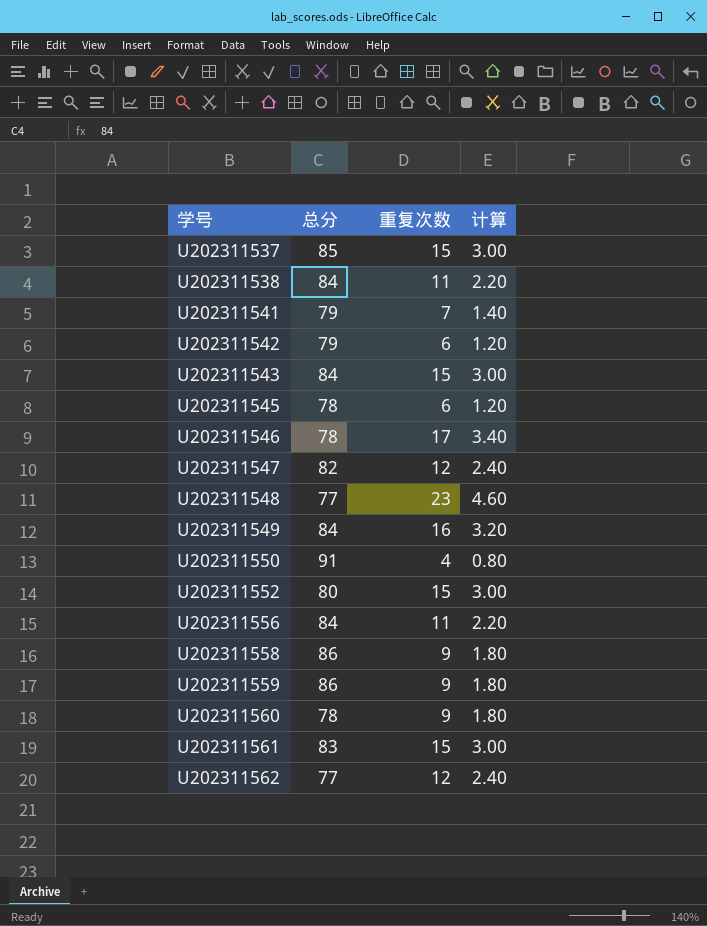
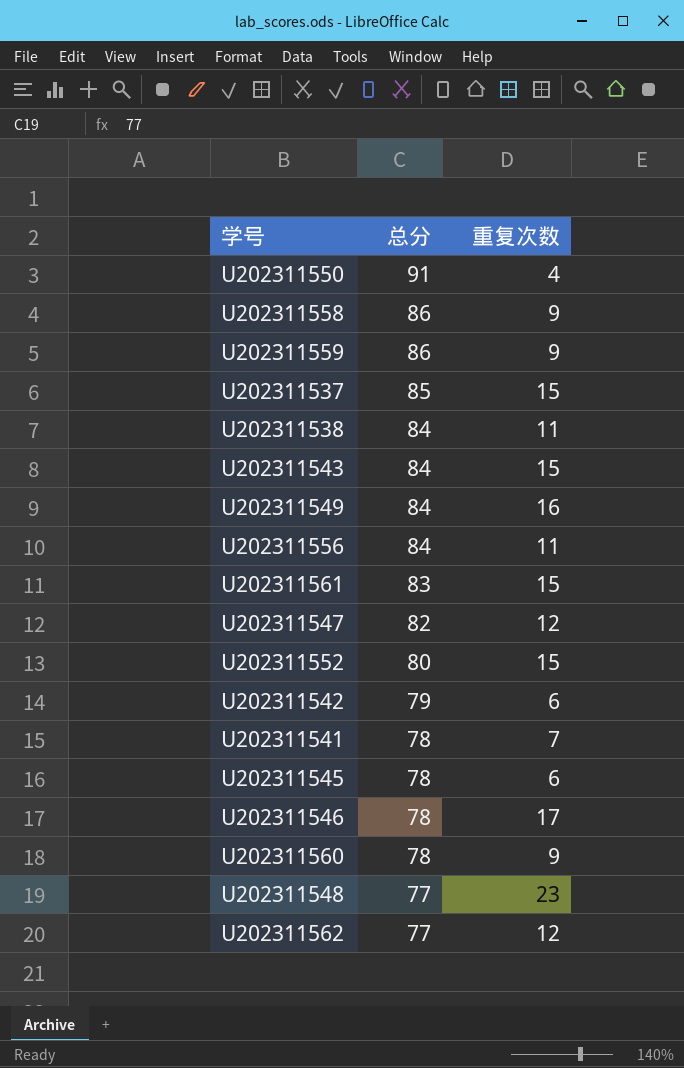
row order: 学号 ascending -> 总分 descending
column 计算 | formula: [重复次数] * 0.2 -> none
U202311541 | 总分: 79 -> 78

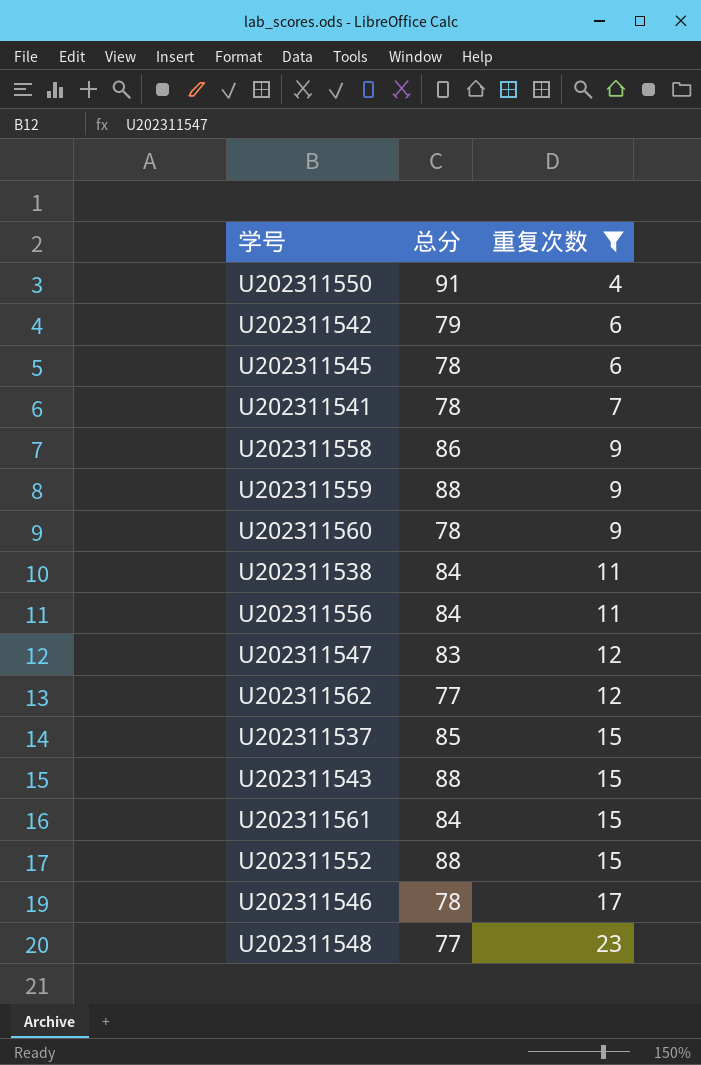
filter: none -> 重复次数 != 16
row order: 总分 descending -> 重复次数 ascending
U202311559 | 总分: 86 -> 88
U202311547 | 总分: 82 -> 83
U202311543 | 总分: 84 -> 88
U202311561 | 总分: 83 -> 84
U202311552 | 总分: 80 -> 88

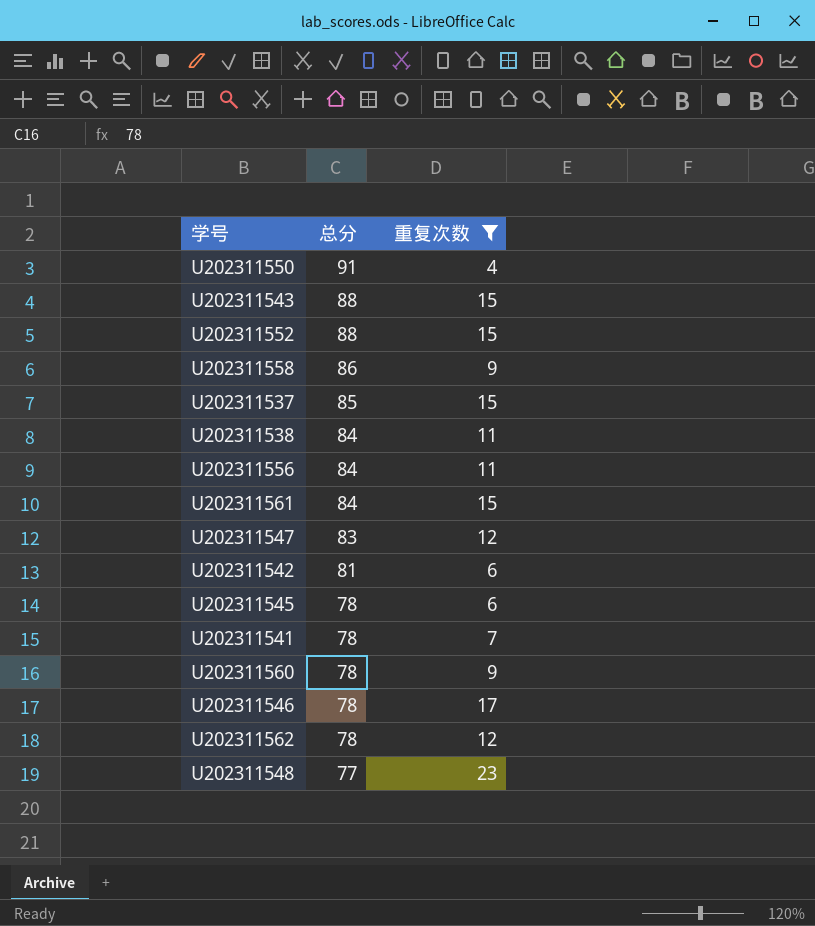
row order: 重复次数 ascending -> 总分 descending
row U202311559: 88 | 9 -> none
U202311542 | 总分: 79 -> 81
U202311562 | 总分: 77 -> 78

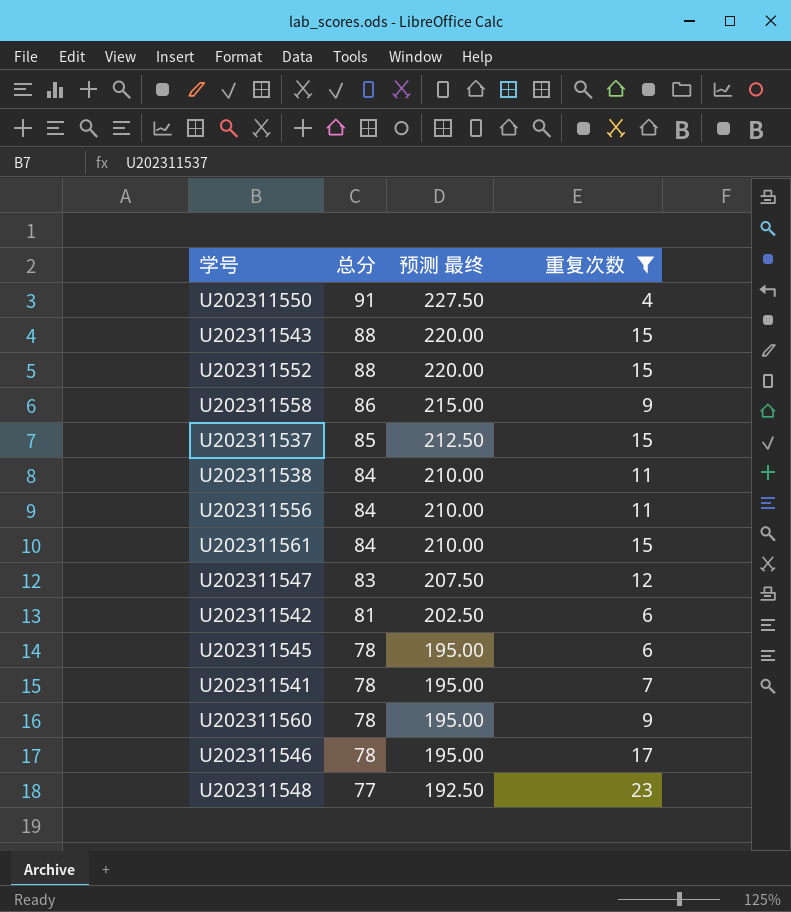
column 预测 最终 | formula: none -> [总分] * 2.5
row U202311562: 78 | 12 -> none

